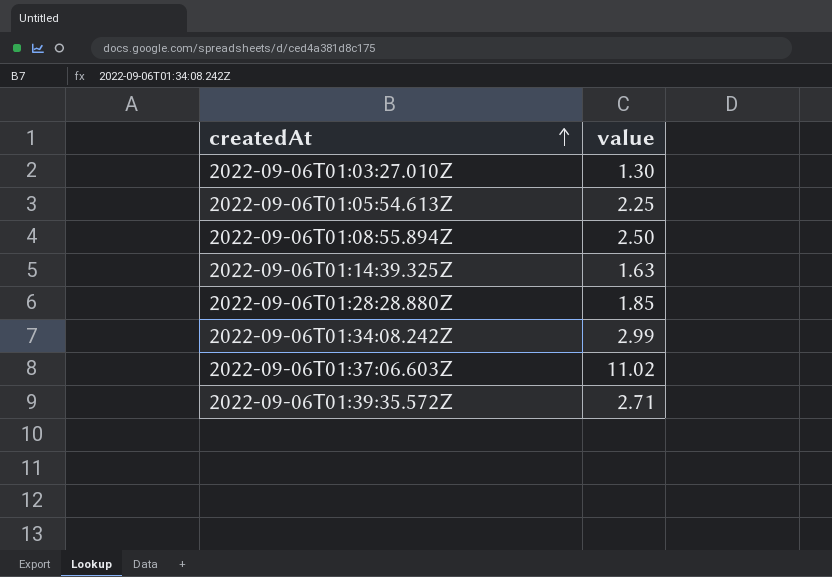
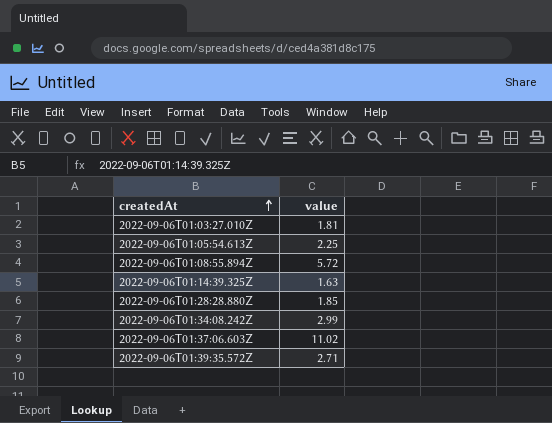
2022-09-06T01:03:27.010Z | value: 1.30 -> 1.81
2022-09-06T01:08:55.894Z | value: 2.50 -> 5.72

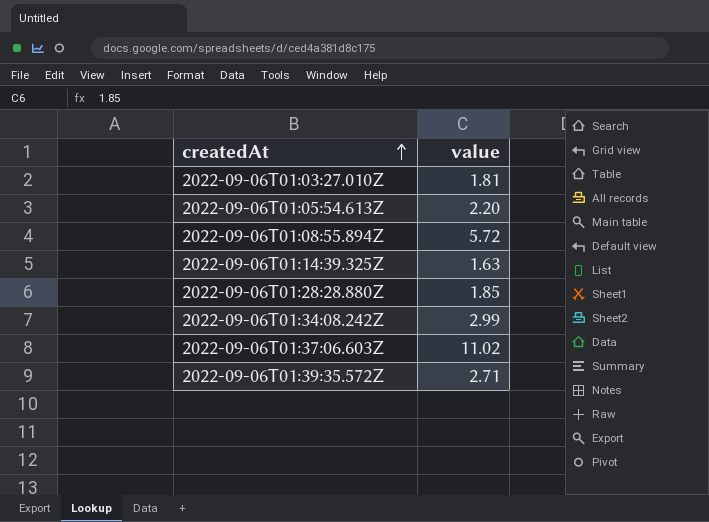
2022-09-06T01:05:54.613Z | value: 2.25 -> 2.20

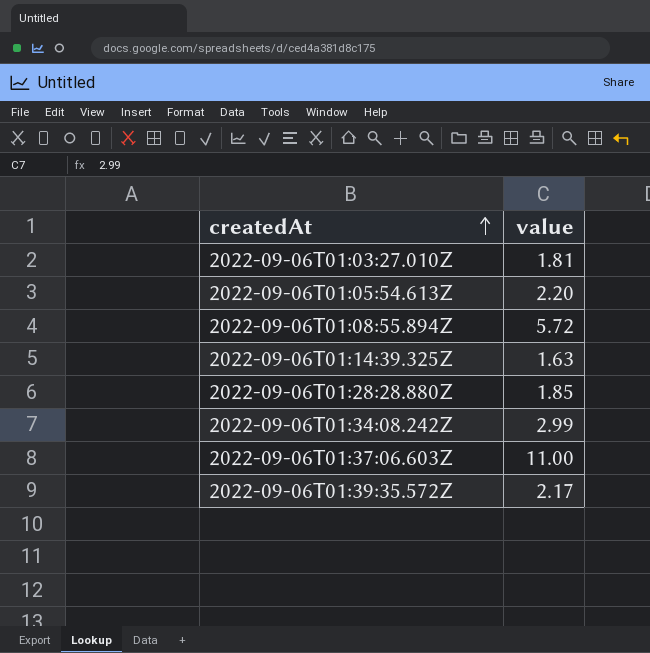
2022-09-06T01:37:06.603Z | value: 11.02 -> 11.00
2022-09-06T01:39:35.572Z | value: 2.71 -> 2.17

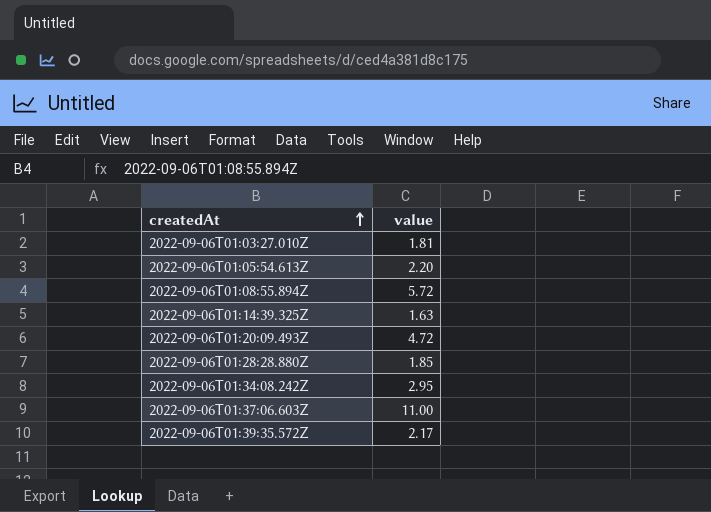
row 2022-09-06T01:20:09.493Z: none -> 4.72
2022-09-06T01:34:08.242Z | value: 2.99 -> 2.95

